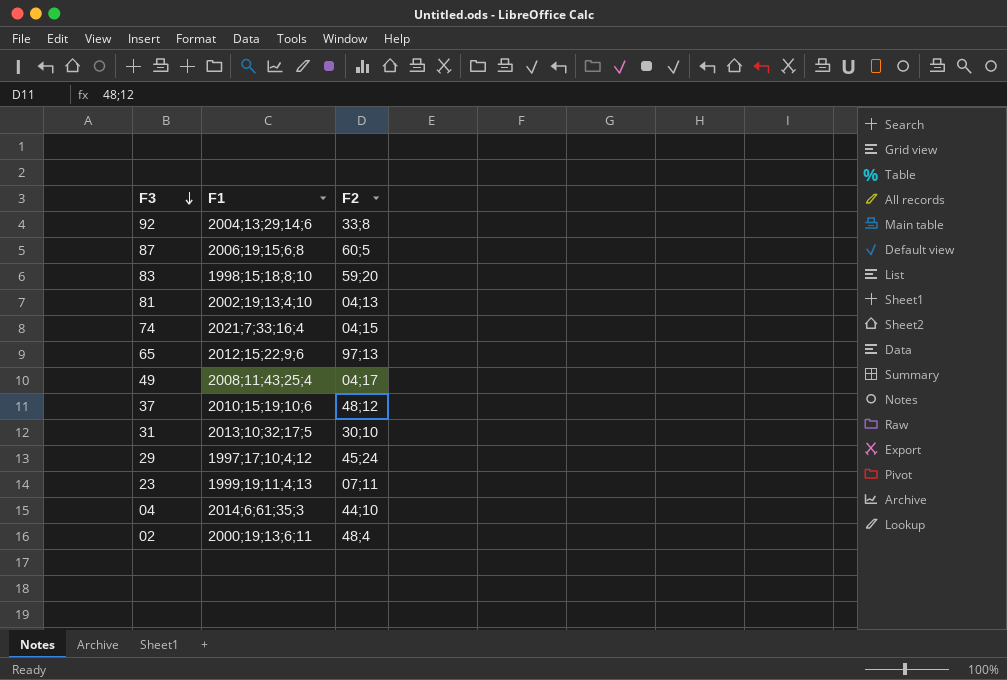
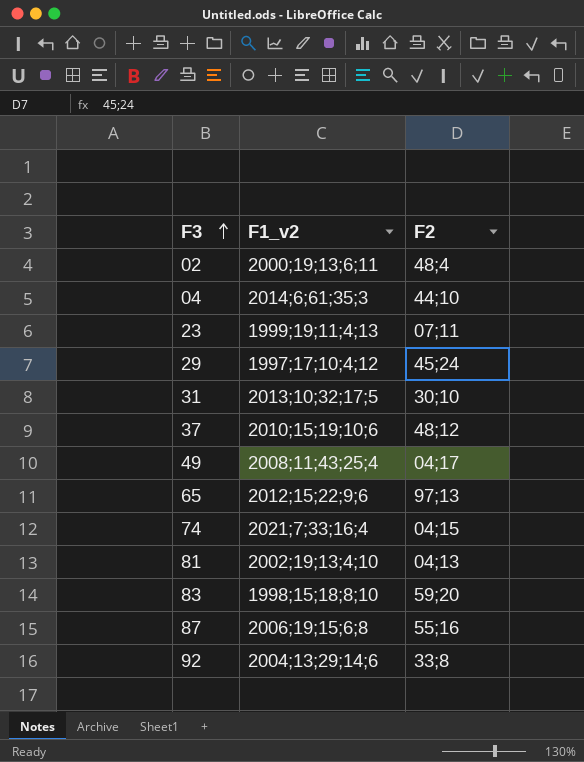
row order: F3 descending -> F3 ascending
column name: F1 -> F1_v2
87 | F2: 60;5 -> 55;16

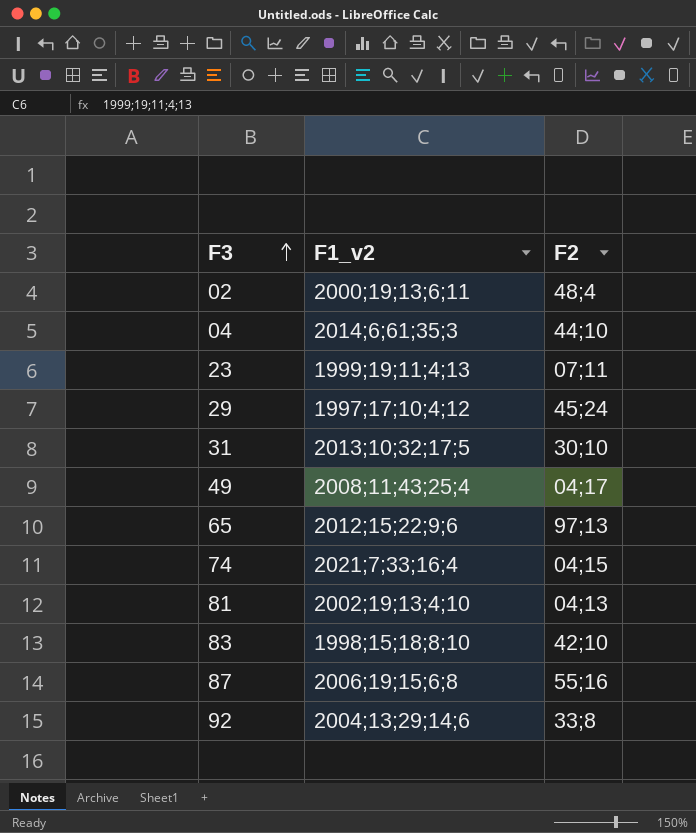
row 37: 2010;15;19;10;6 | 48;12 -> none
83 | F2: 59;20 -> 42;10

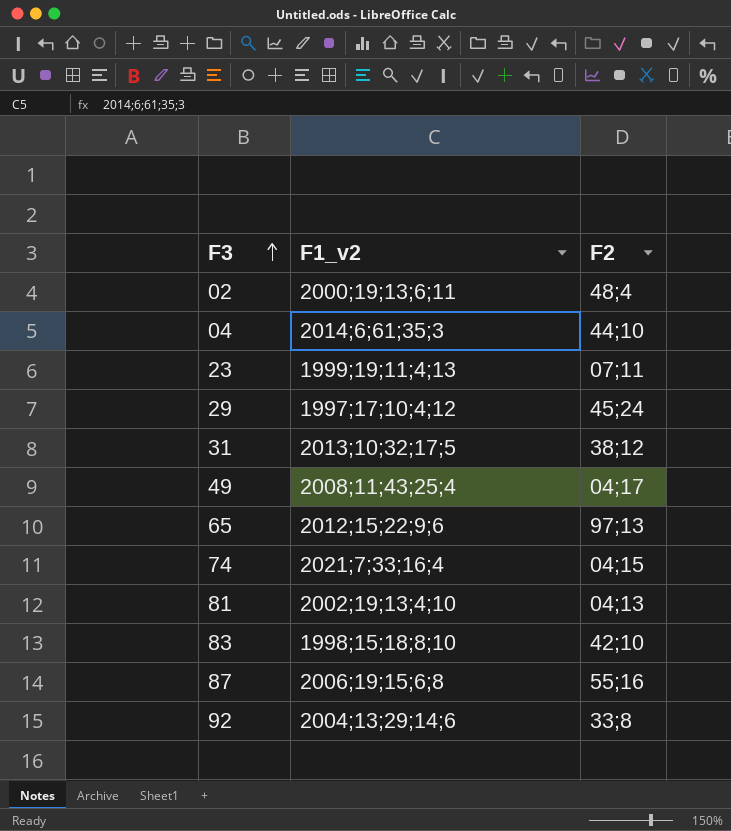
31 | F2: 30;10 -> 38;12

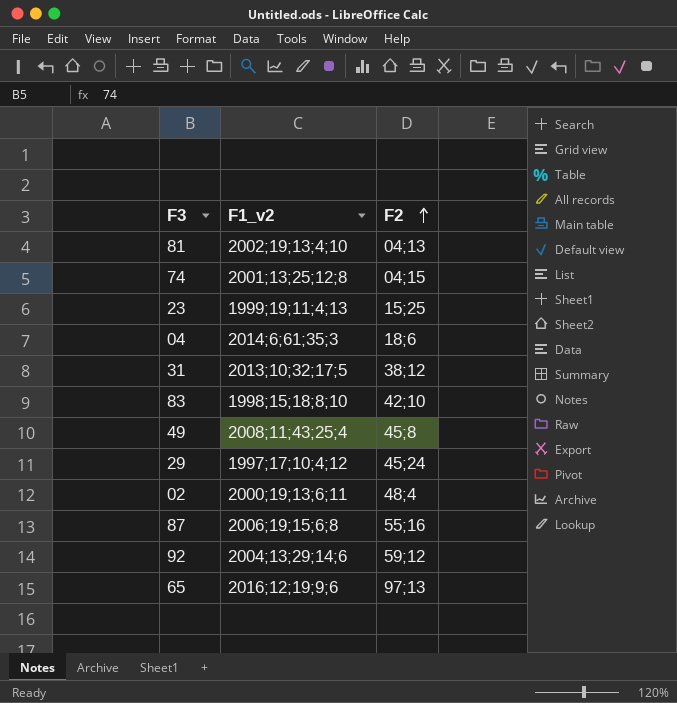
row order: F3 ascending -> F2 ascending
74 | F1_v2: 2021;7;33;16;4 -> 2001;13;25;12;8
23 | F2: 07;11 -> 15;25
04 | F2: 44;10 -> 18;6
49 | F2: 04;17 -> 45;8
92 | F2: 33;8 -> 59;12
65 | F1_v2: 2012;15;22;9;6 -> 2016;12;19;9;6

